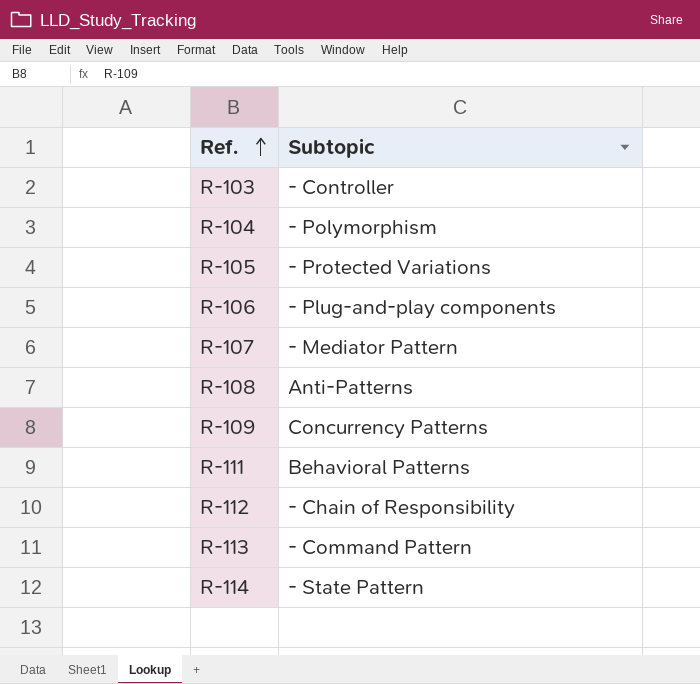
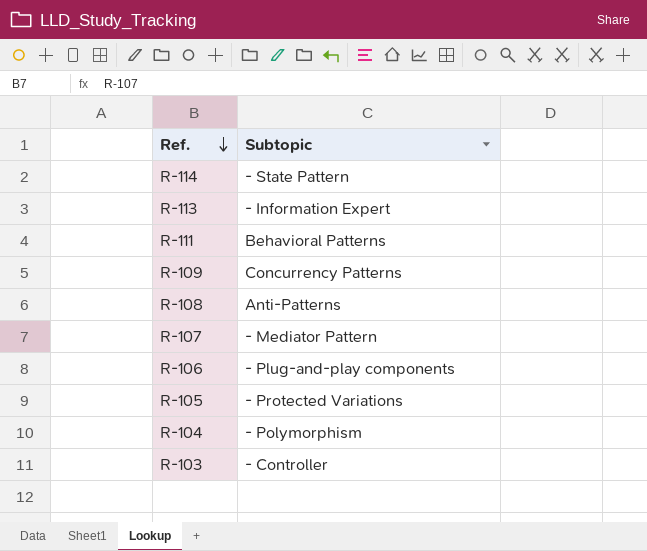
row order: Ref. ascending -> Ref. descending
row R-112: - Chain of Responsibility -> none
R-113 | Subtopic: - Command Pattern -> - Information Expert

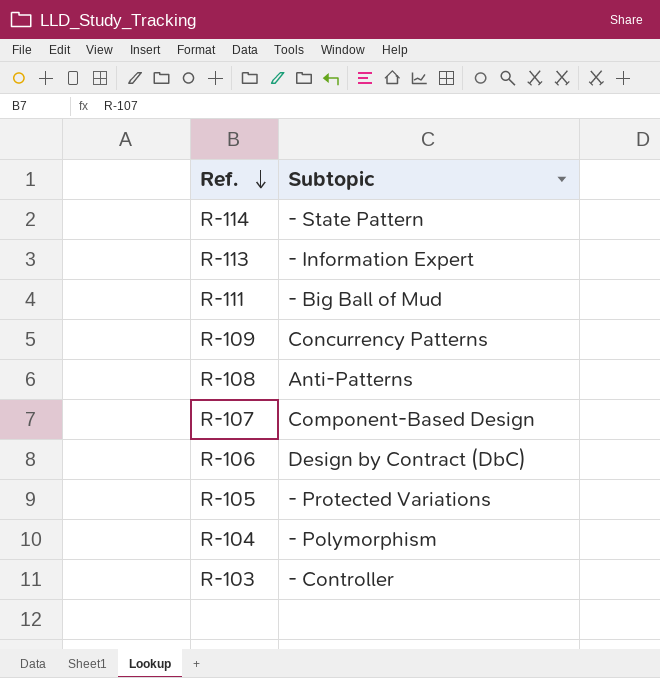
R-111 | Subtopic: Behavioral Patterns -> - Big Ball of Mud
R-107 | Subtopic: - Mediator Pattern -> Component-Based Design
R-106 | Subtopic: - Plug-and-play components -> Design by Contract (DbC)

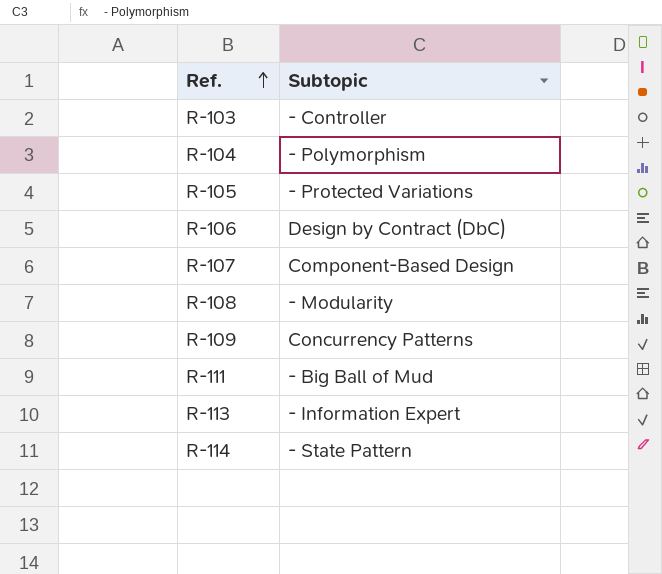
row order: Ref. descending -> Ref. ascending
R-108 | Subtopic: Anti-Patterns -> - Modularity

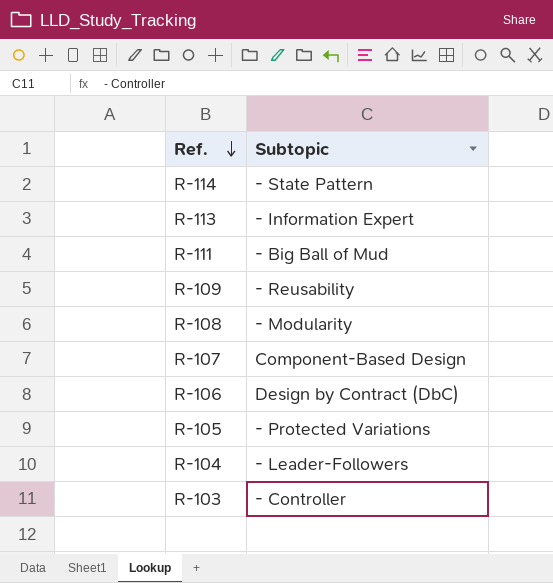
row order: Ref. ascending -> Ref. descending
R-109 | Subtopic: Concurrency Patterns -> - Reusability
R-104 | Subtopic: - Polymorphism -> - Leader-Followers

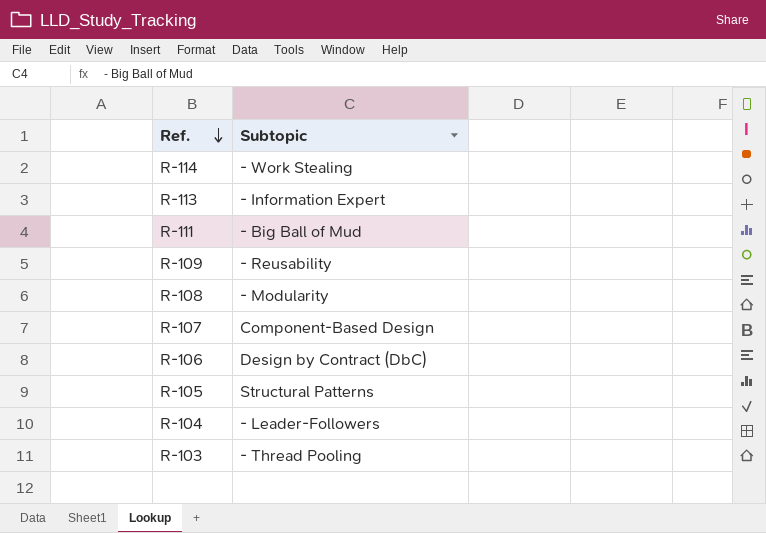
R-114 | Subtopic: - State Pattern -> - Work Stealing
R-105 | Subtopic: - Protected Variations -> Structural Patterns
R-103 | Subtopic: - Controller -> - Thread Pooling

